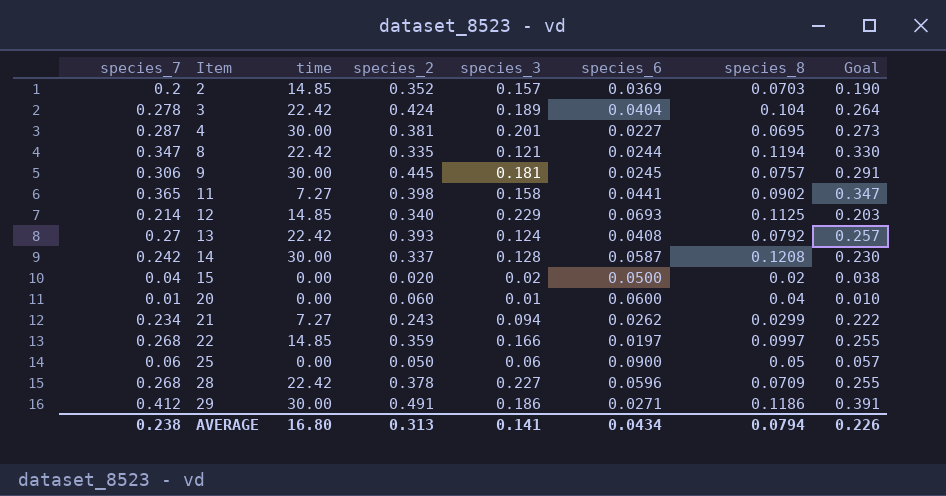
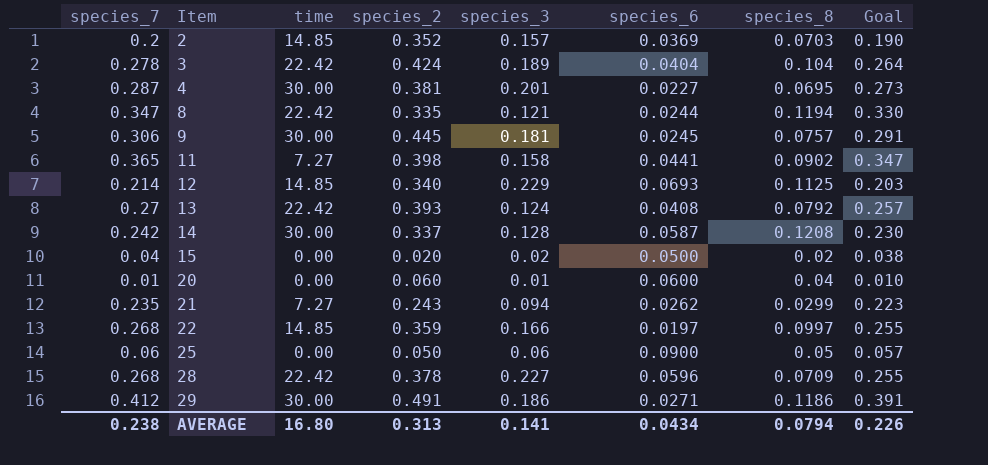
21 | species_7: 0.234 -> 0.235
21 | Goal: 0.222 -> 0.223

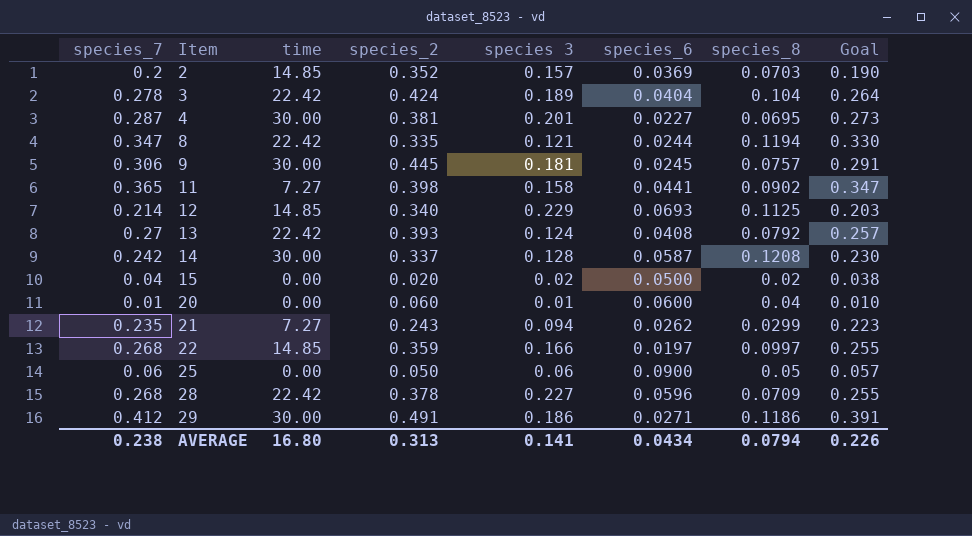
column name: species_3 -> species 3

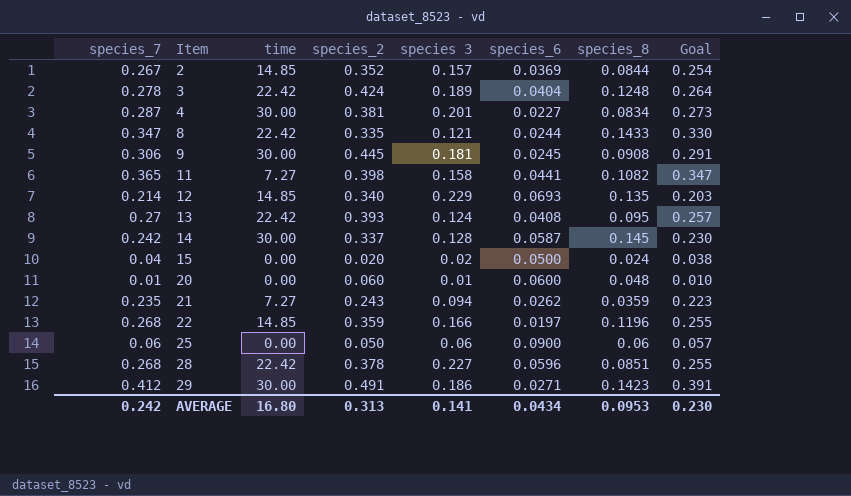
2 | species_7: 0.2 -> 0.267
2 | species_8: 0.0703 -> 0.0844
2 | Goal: 0.190 -> 0.254
3 | species_8: 0.104 -> 0.1248
4 | species_8: 0.0695 -> 0.0834
8 | species_8: 0.1194 -> 0.1433
9 | species_8: 0.0757 -> 0.0908
11 | species_8: 0.0902 -> 0.1082
12 | species_8: 0.1125 -> 0.135
13 | species_8: 0.0792 -> 0.095
14 | species_8: 0.1208 -> 0.145
15 | species_8: 0.02 -> 0.024
20 | species_8: 0.04 -> 0.048
21 | species_8: 0.0299 -> 0.0359
22 | species_8: 0.0997 -> 0.1196
25 | species_8: 0.05 -> 0.06
28 | species_8: 0.0709 -> 0.0851
29 | species_8: 0.1186 -> 0.1423
AVERAGE | species_7: 0.238 -> 0.242
AVERAGE | species_8: 0.0794 -> 0.0953
AVERAGE | Goal: 0.226 -> 0.230

